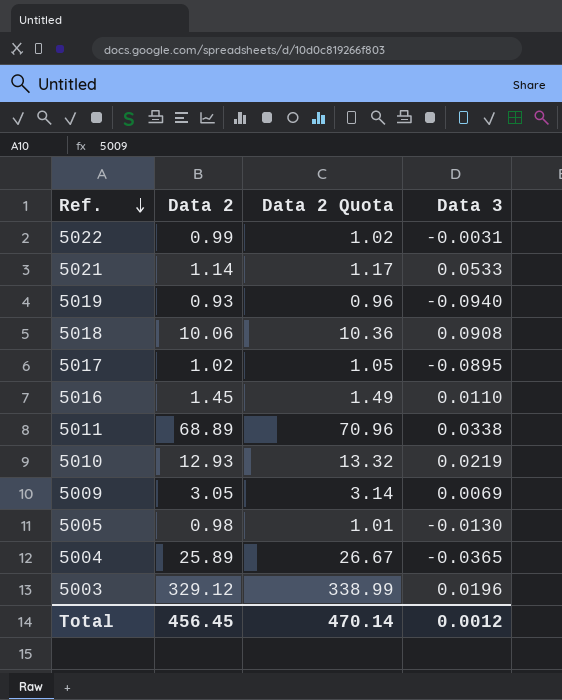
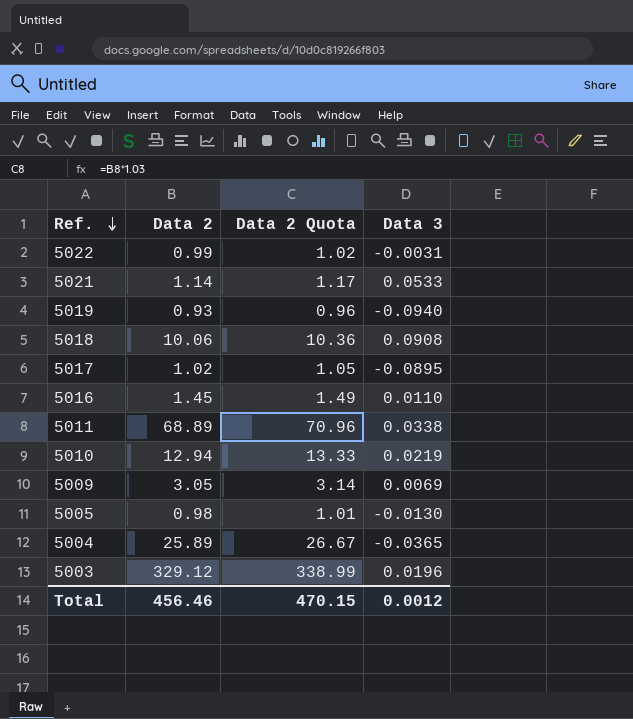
5010 | Data 2: 12.93 -> 12.94
5010 | Data 2 Quota: 13.32 -> 13.33
Total | Data 2: 456.45 -> 456.46
Total | Data 2 Quota: 470.14 -> 470.15

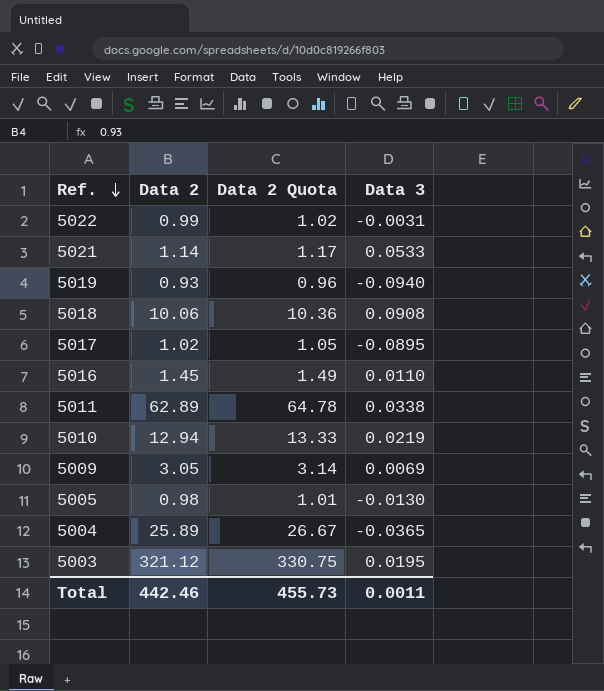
5011 | Data 2: 68.89 -> 62.89
5011 | Data 2 Quota: 70.96 -> 64.78
5003 | Data 2: 329.12 -> 321.12
5003 | Data 2 Quota: 338.99 -> 330.75
5003 | Data 3: 0.0196 -> 0.0195
Total | Data 2: 456.46 -> 442.46
Total | Data 2 Quota: 470.15 -> 455.73
Total | Data 3: 0.0012 -> 0.0011

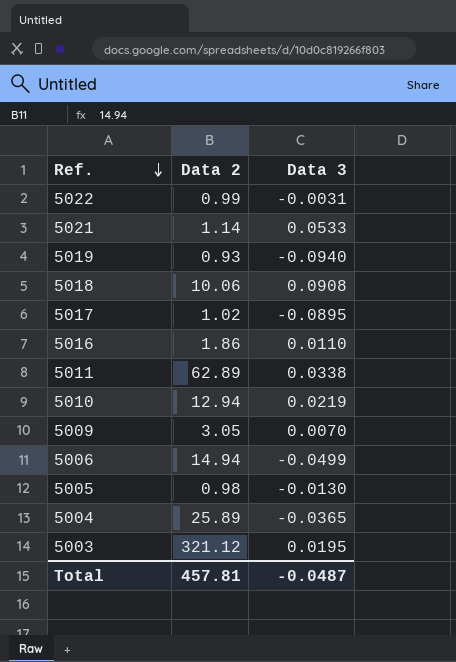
column Data 2 Quota | formula: [Data 2] * 1.03 -> none
5016 | Data 2: 1.45 -> 1.86
5009 | Data 3: 0.0069 -> 0.0070
row 5006: none -> 14.94 | -0.0499
Total | Data 2: 442.46 -> 457.81
Total | Data 3: 0.0011 -> -0.0487

